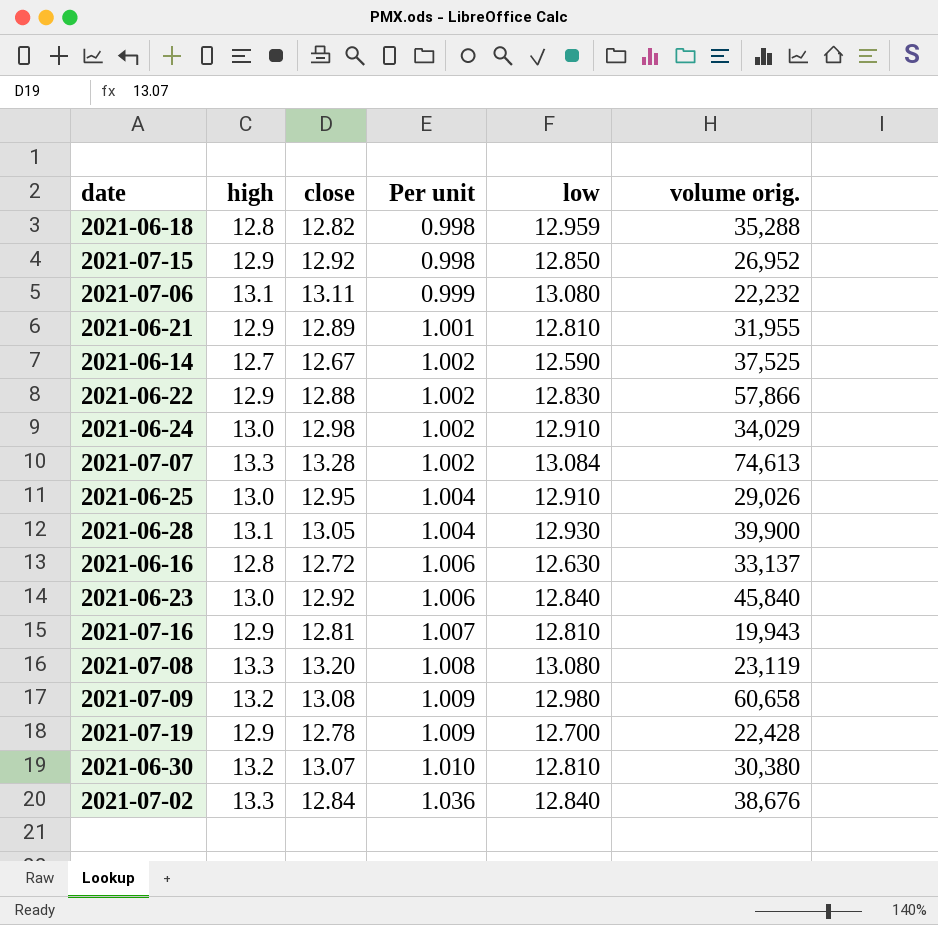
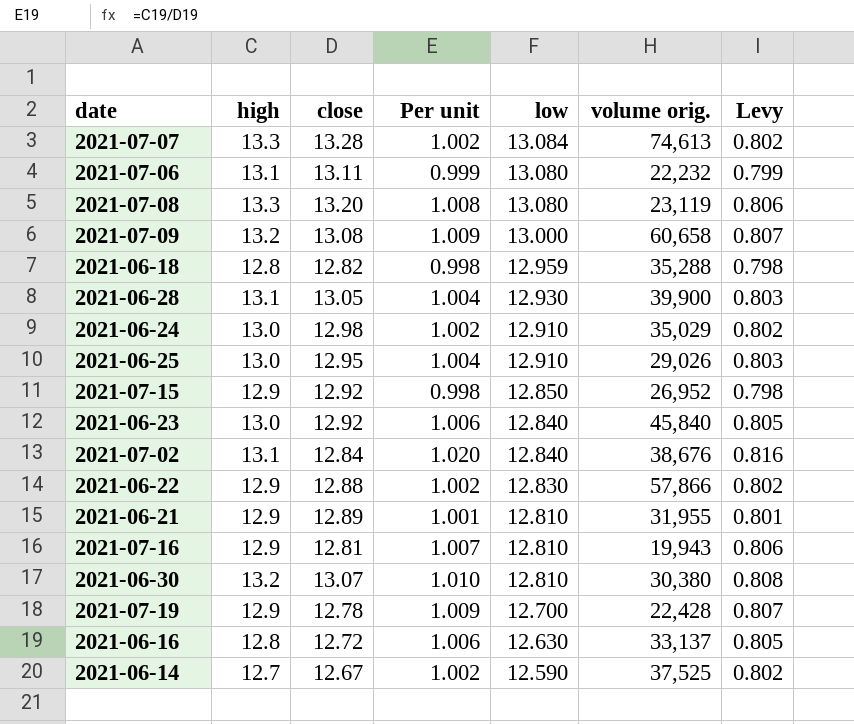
row order: Per unit ascending -> low descending
column Levy | formula: none -> [Per unit] * 0.8
2021-07-09 | low: 12.980 -> 13.000
2021-06-24 | volume orig.: 34,029 -> 35,029
2021-07-02 | high: 13.3 -> 13.1
2021-07-02 | Per unit: 1.036 -> 1.020

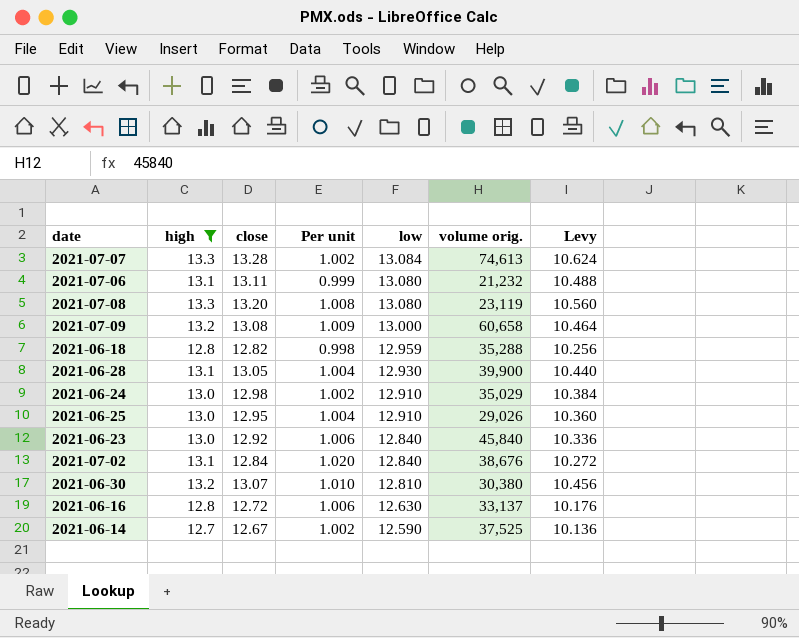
filter: none -> high != 12.9
column Levy | formula: [Per unit] * 0.8 -> [close] * 0.8
2021-07-06 | volume orig.: 22,232 -> 21,232

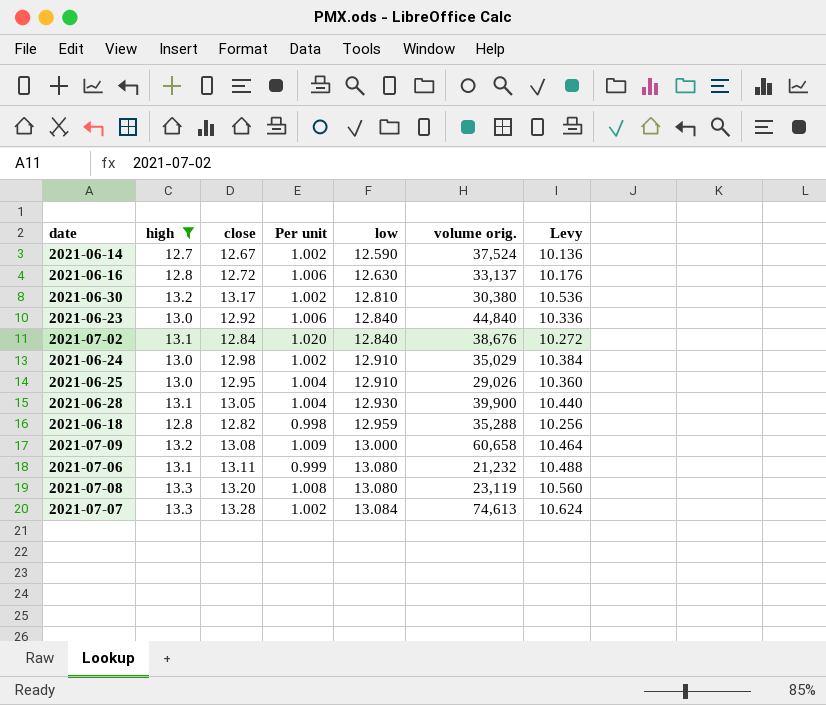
row order: low descending -> low ascending
2021-06-14 | volume orig.: 37,525 -> 37,524
2021-06-30 | close: 13.07 -> 13.17
2021-06-30 | Per unit: 1.010 -> 1.002
2021-06-30 | Levy: 10.456 -> 10.536
2021-06-23 | volume orig.: 45,840 -> 44,840

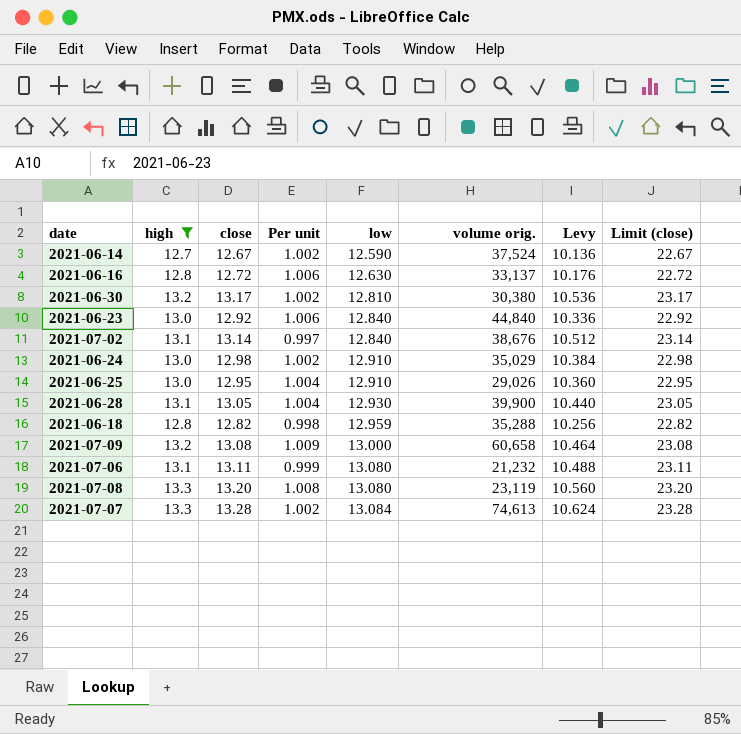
column Limit (close) | formula: none -> [close] + 10
2021-07-02 | close: 12.84 -> 13.14
2021-07-02 | Per unit: 1.020 -> 0.997
2021-07-02 | Levy: 10.272 -> 10.512

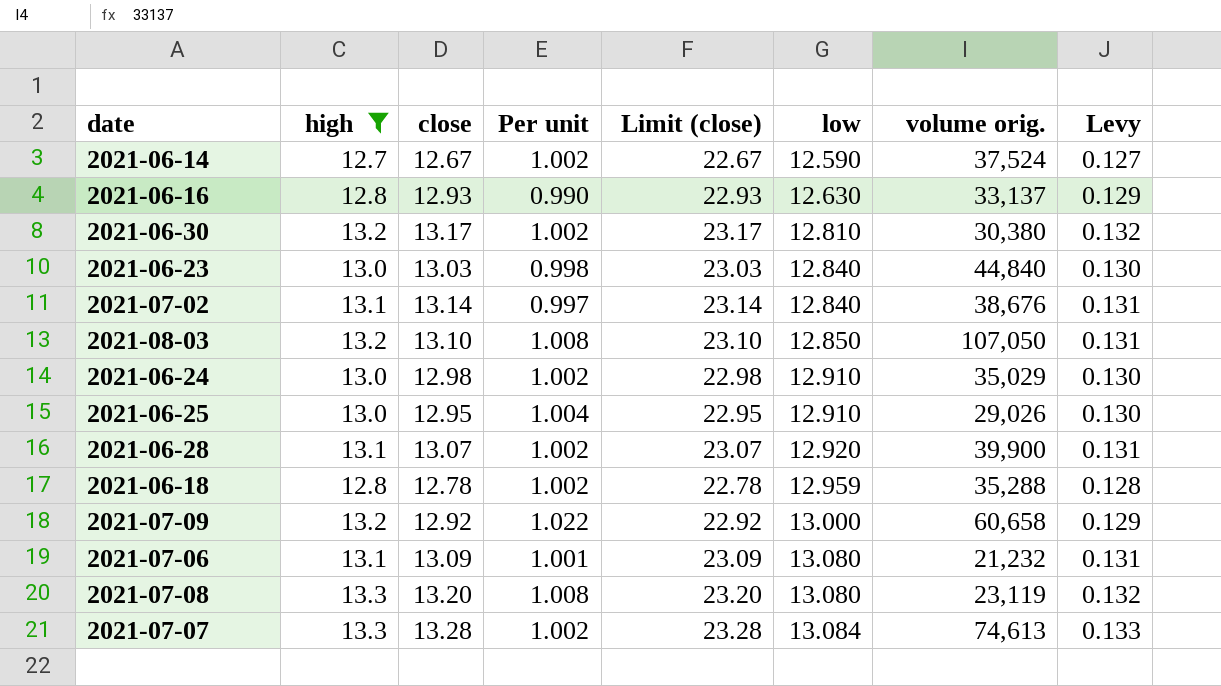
column Limit (close) | position: 8 -> 5
column Levy | formula: [close] * 0.8 -> [close] * 0.01
2021-06-16 | close: 12.72 -> 12.93
2021-06-16 | Per unit: 1.006 -> 0.990
2021-06-16 | Limit (close): 22.72 -> 22.93
2021-06-23 | close: 12.92 -> 13.03
2021-06-23 | Per unit: 1.006 -> 0.998
2021-06-23 | Limit (close): 22.92 -> 23.03
row 2021-08-03: none -> 13.2 | 13.10 | 1.008 | 23.10 | 12.850 | 107,050 | 0.131
2021-06-28 | close: 13.05 -> 13.07
2021-06-28 | Per unit: 1.004 -> 1.002
2021-06-28 | Limit (close): 23.05 -> 23.07
2021-06-28 | low: 12.930 -> 12.920
2021-06-18 | close: 12.82 -> 12.78
2021-06-18 | Per unit: 0.998 -> 1.002
2021-06-18 | Limit (close): 22.82 -> 22.78
2021-07-09 | close: 13.08 -> 12.92
2021-07-09 | Per unit: 1.009 -> 1.022
2021-07-09 | Limit (close): 23.08 -> 22.92
2021-07-06 | close: 13.11 -> 13.09
2021-07-06 | Per unit: 0.999 -> 1.001
2021-07-06 | Limit (close): 23.11 -> 23.09

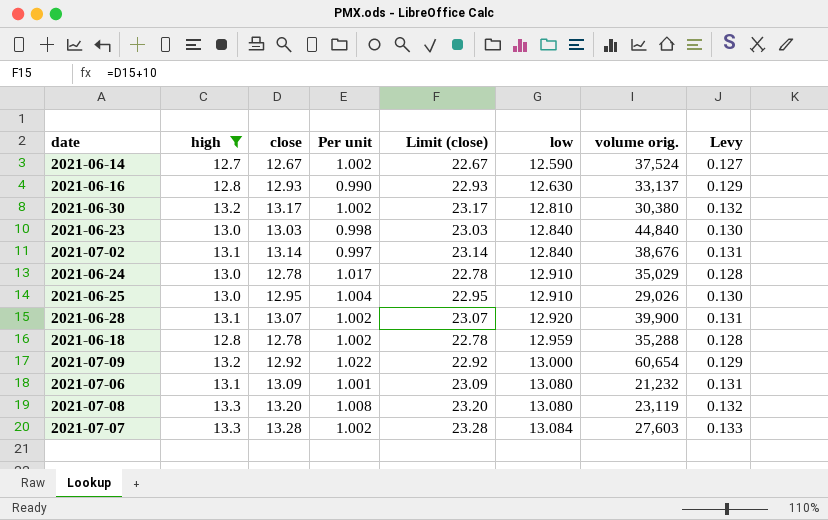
row 2021-08-03: 13.2 | 13.10 | 1.008 | 23.10 | 12.850 | 107,050 | 0.131 -> none
2021-06-24 | close: 12.98 -> 12.78
2021-06-24 | Per unit: 1.002 -> 1.017
2021-06-24 | Limit (close): 22.98 -> 22.78
2021-06-24 | Levy: 0.130 -> 0.128
2021-07-09 | volume orig.: 60,658 -> 60,654
2021-07-07 | volume orig.: 74,613 -> 27,603

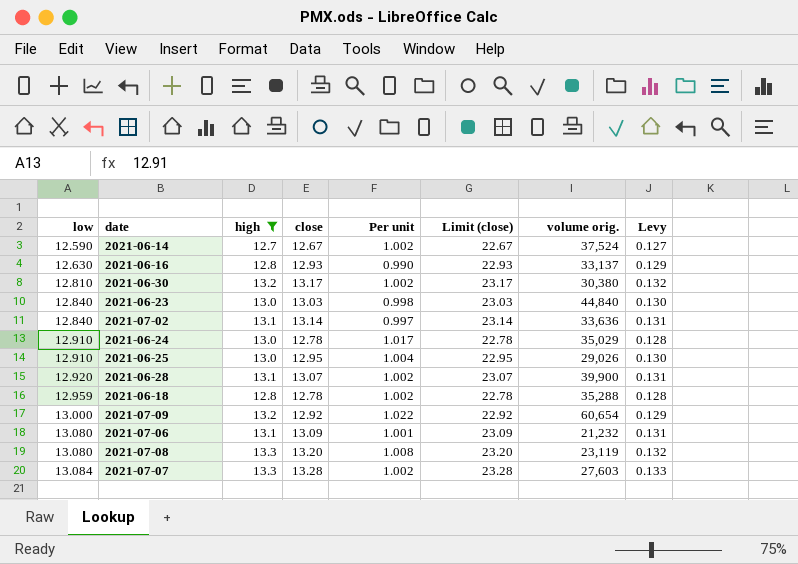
column low | position: 6 -> 1
2021-07-02 | volume orig.: 38,676 -> 33,636

